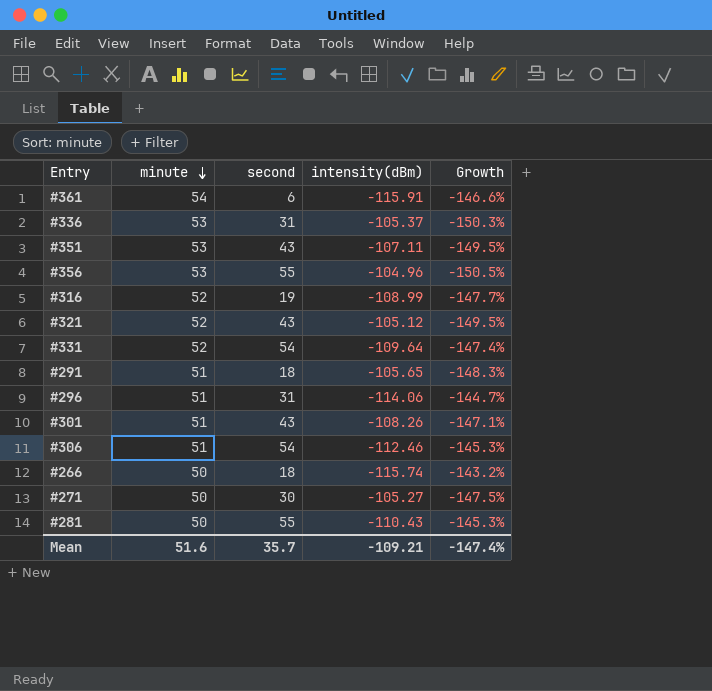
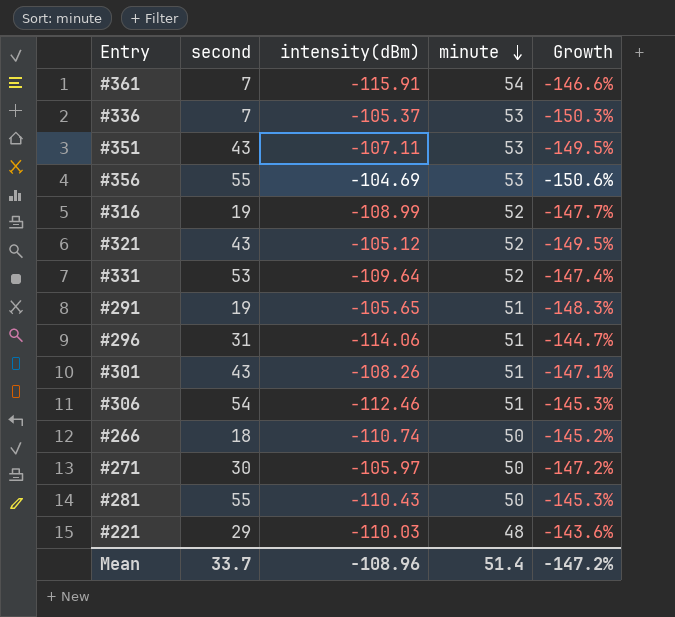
column minute | position: 2 -> 4
#361 | second: 6 -> 7
#336 | second: 31 -> 7
#356 | intensity(dBm): -104.96 -> -104.69
#356 | Growth: -150.5% -> -150.6%
#331 | second: 54 -> 53
#291 | second: 18 -> 19
#266 | intensity(dBm): -115.74 -> -110.74
#266 | Growth: -143.2% -> -145.2%
#271 | intensity(dBm): -105.27 -> -105.97
#271 | Growth: -147.5% -> -147.2%
row #221: none -> 29 | -110.03 | 48 | -143.6%
Mean | second: 35.7 -> 33.7
Mean | intensity(dBm): -109.21 -> -108.96
Mean | minute: 51.6 -> 51.4
Mean | Growth: -147.4% -> -147.2%

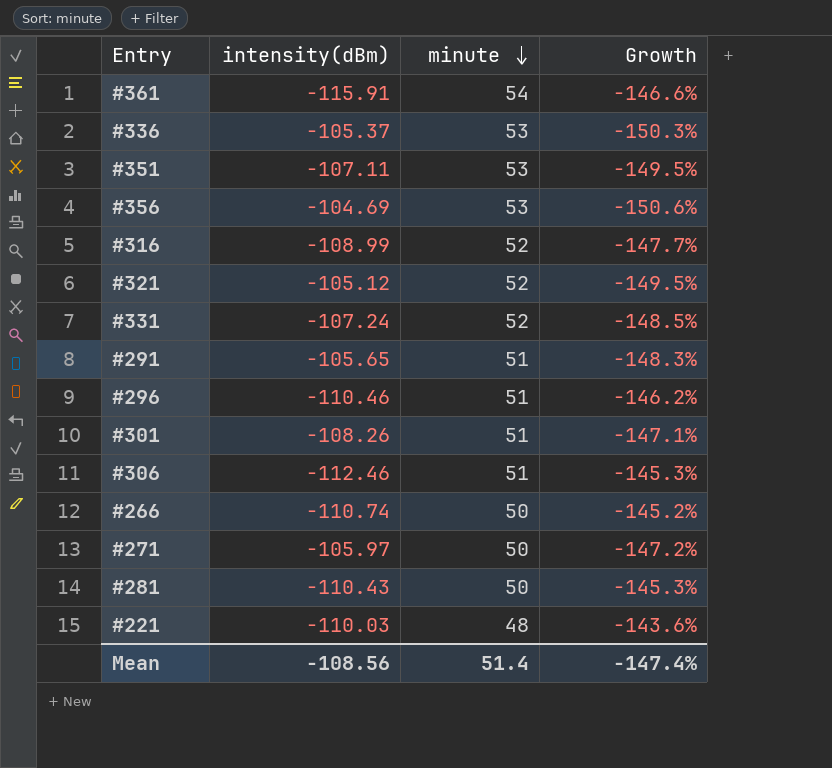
column second | position: 2 -> none
#331 | intensity(dBm): -109.64 -> -107.24
#331 | Growth: -147.4% -> -148.5%
#296 | intensity(dBm): -114.06 -> -110.46
#296 | Growth: -144.7% -> -146.2%
Mean | intensity(dBm): -108.96 -> -108.56
Mean | Growth: -147.2% -> -147.4%

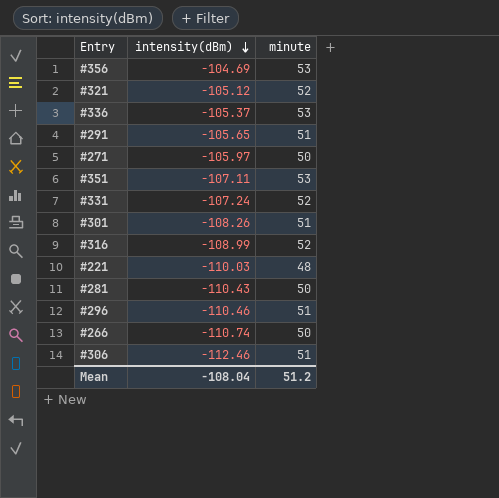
row order: minute descending -> intensity(dBm) descending
column Growth | formula: ([minute] - [intensity(dBm)]) / [intensity(dBm)] -> none
row #361: -115.91 | 54 | -146.6% -> none
Mean | intensity(dBm): -108.56 -> -108.04
Mean | minute: 51.4 -> 51.2

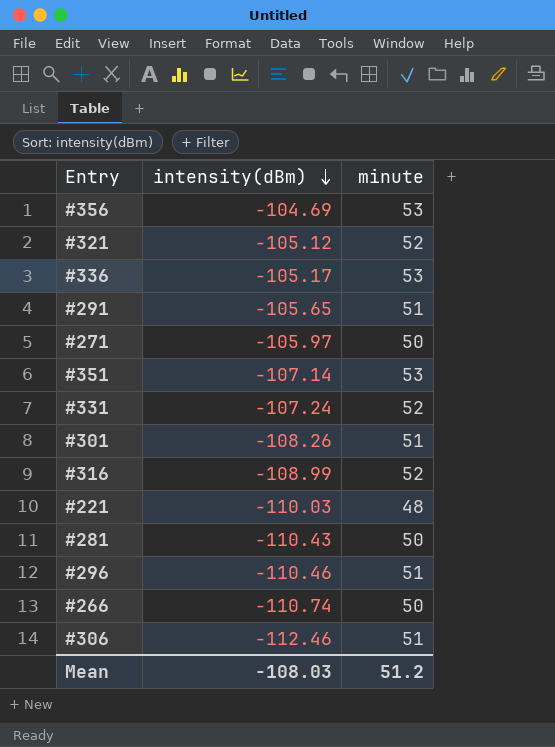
#336 | intensity(dBm): -105.37 -> -105.17
#351 | intensity(dBm): -107.11 -> -107.14
Mean | intensity(dBm): -108.04 -> -108.03

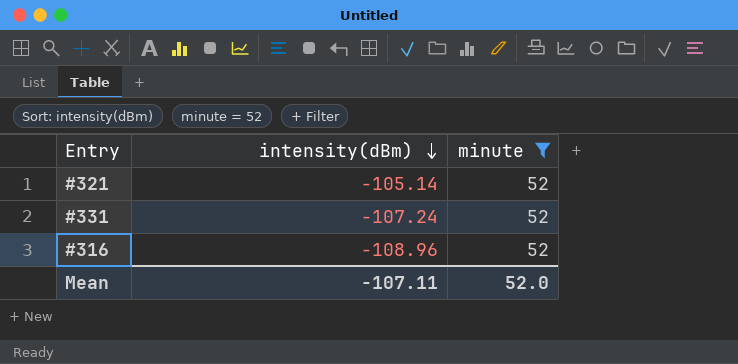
filter: none -> minute = 52
#321 | intensity(dBm): -105.12 -> -105.14
#316 | intensity(dBm): -108.99 -> -108.96
Mean | intensity(dBm): -108.03 -> -107.11
Mean | minute: 51.2 -> 52.0

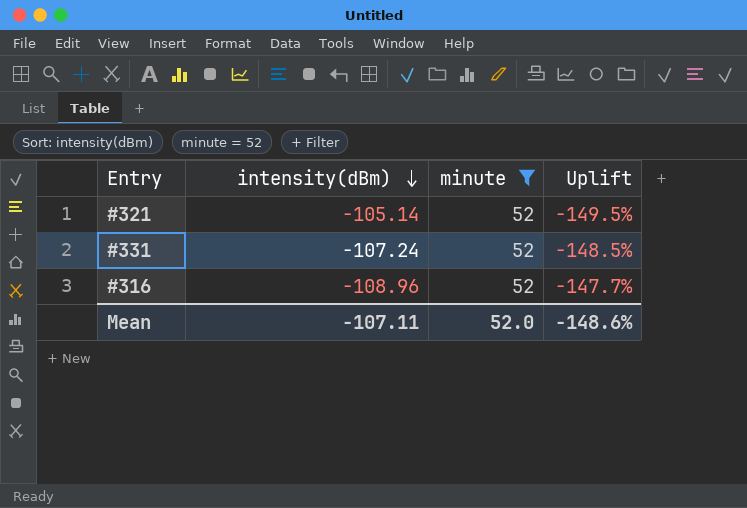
column Uplift | formula: none -> ([minute] - [intensity(dBm)]) / [intensity(dBm)]

